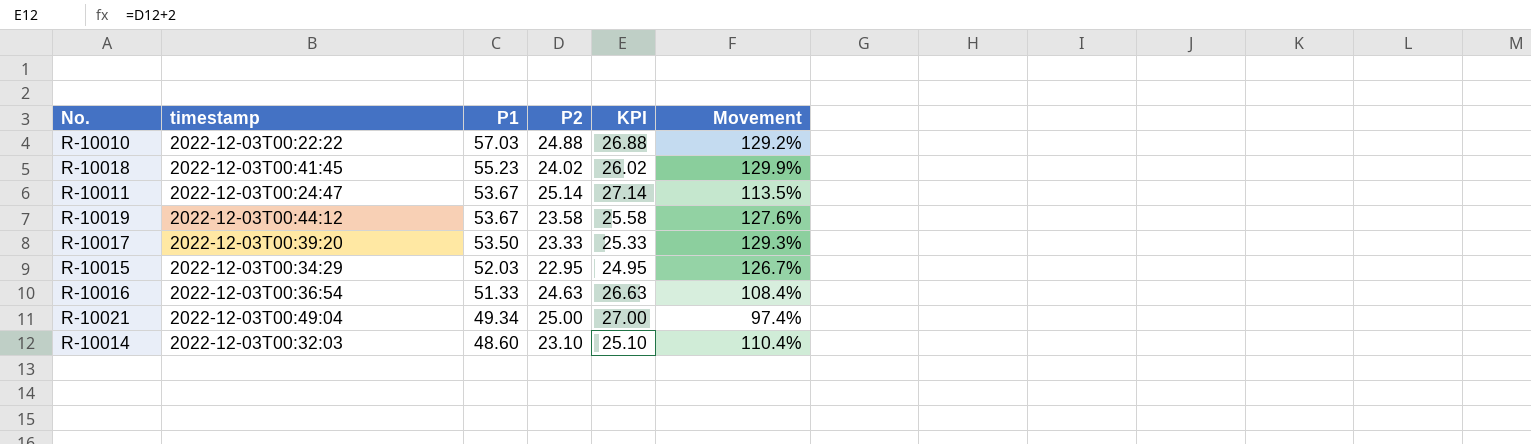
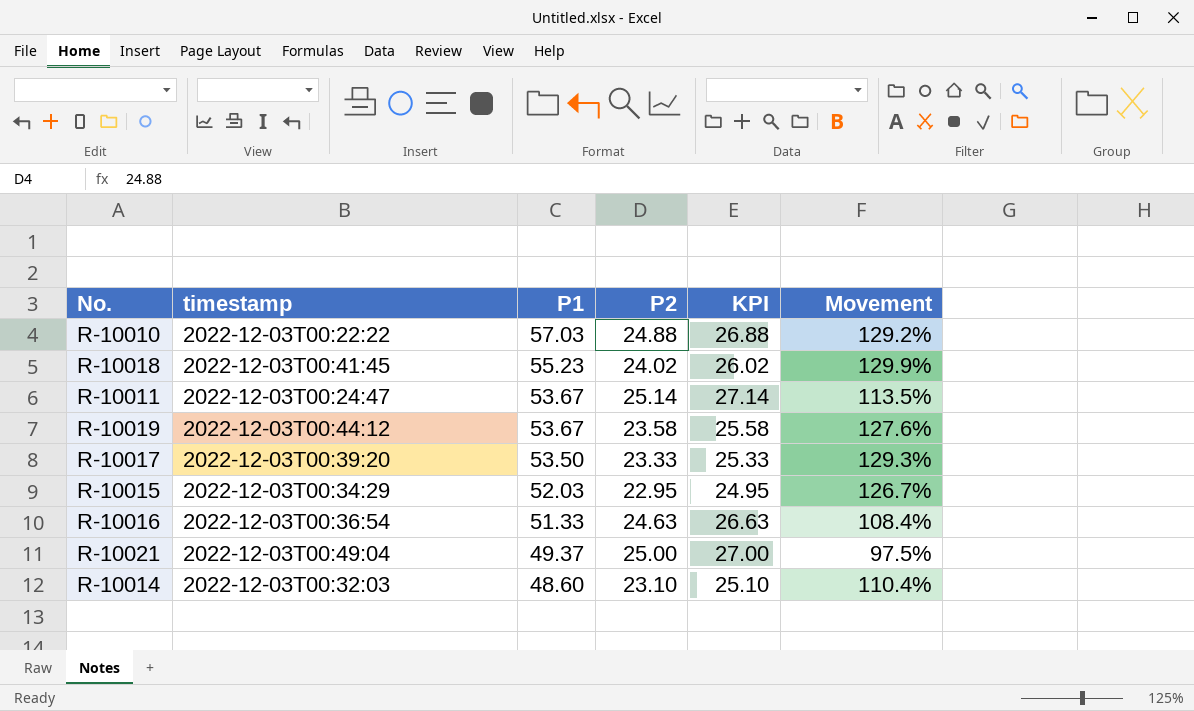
R-10021 | P1: 49.34 -> 49.37
R-10021 | Movement: 97.4% -> 97.5%

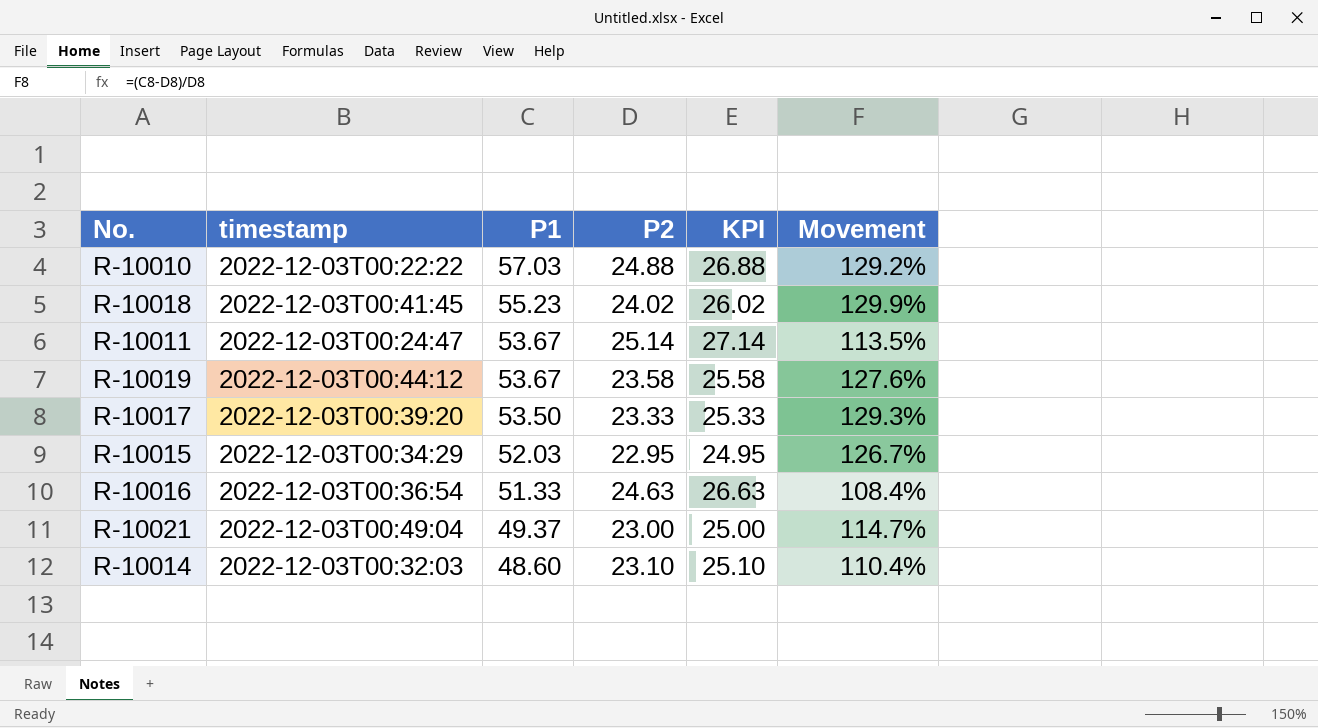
R-10021 | P2: 25.00 -> 23.00
R-10021 | KPI: 27.00 -> 25.00
R-10021 | Movement: 97.5% -> 114.7%

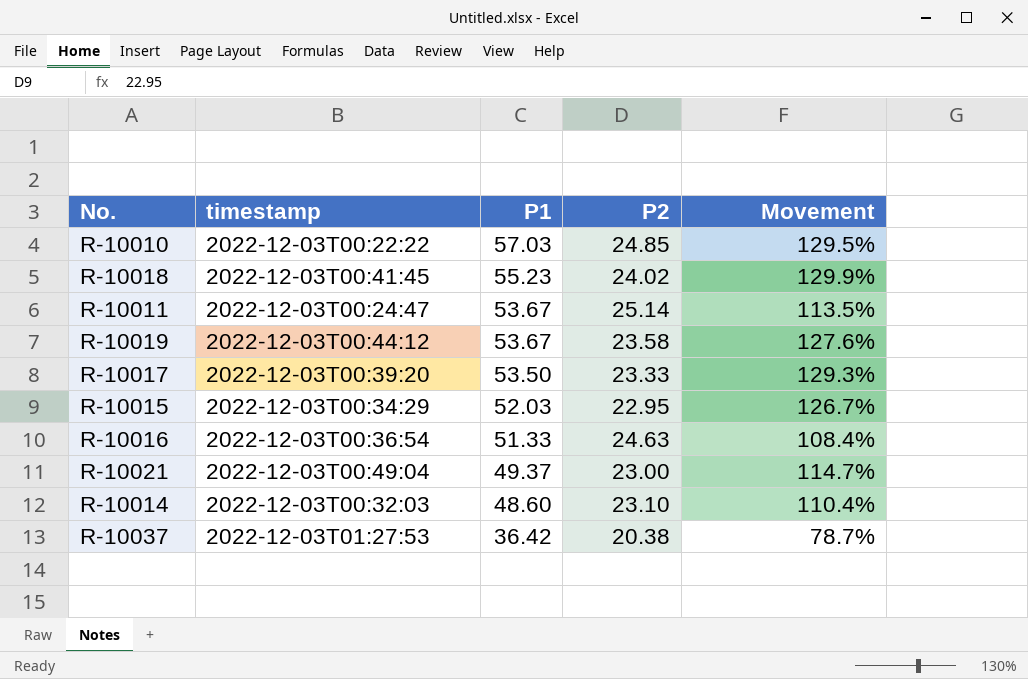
column KPI | formula: [P2] + 2 -> none
R-10010 | P2: 24.88 -> 24.85
R-10010 | Movement: 129.2% -> 129.5%
row R-10037: none -> 2022-12-03T01:27:53 | 36.42 | 20.38 | 78.7%

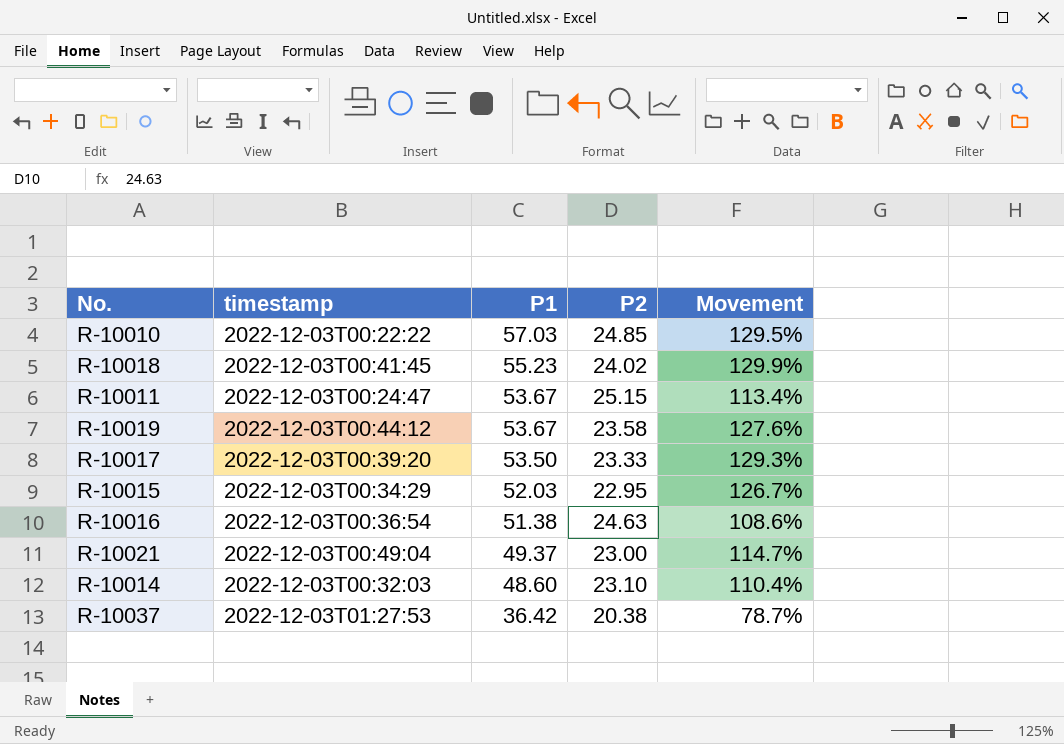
R-10011 | P2: 25.14 -> 25.15
R-10011 | Movement: 113.5% -> 113.4%
R-10016 | P1: 51.33 -> 51.38
R-10016 | Movement: 108.4% -> 108.6%

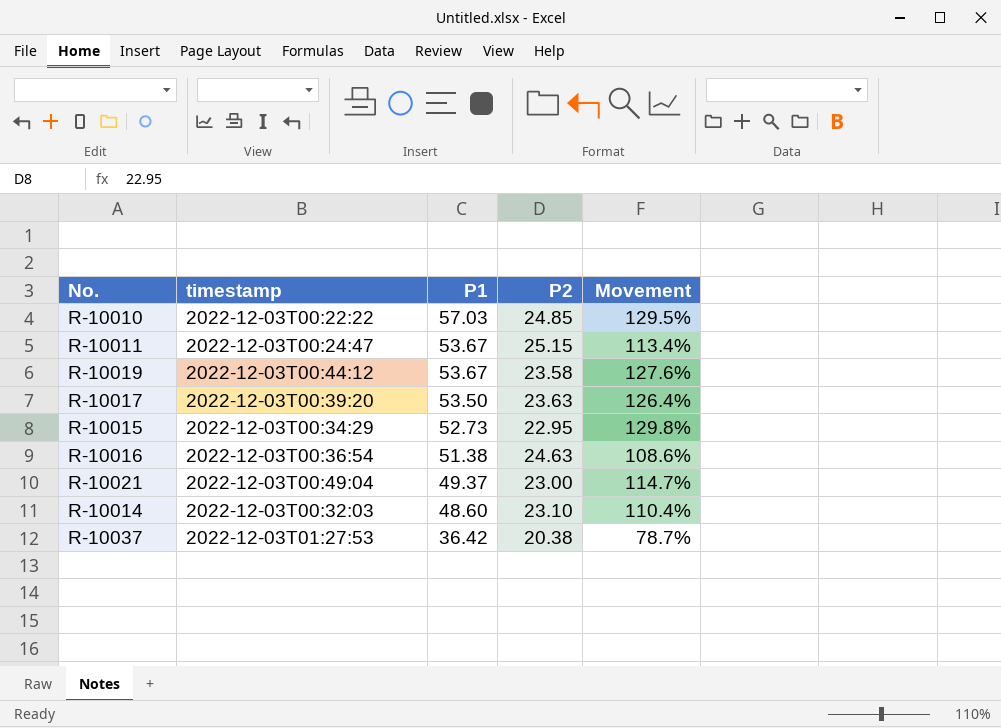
row R-10018: 2022-12-03T00:41:45 | 55.23 | 24.02 | 129.9% -> none
R-10017 | P2: 23.33 -> 23.63
R-10017 | Movement: 129.3% -> 126.4%
R-10015 | P1: 52.03 -> 52.73
R-10015 | Movement: 126.7% -> 129.8%

